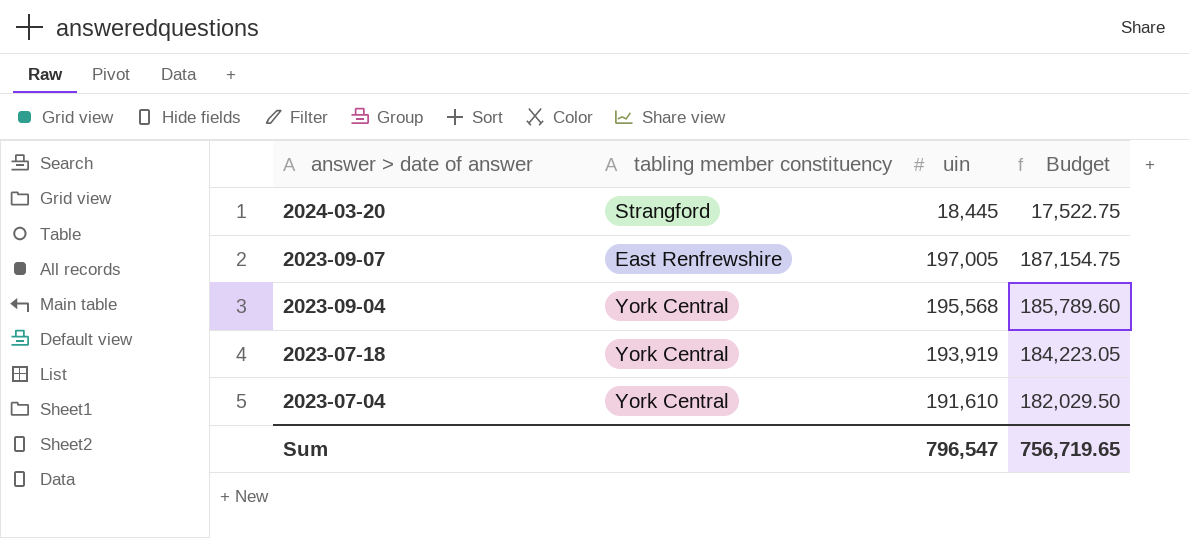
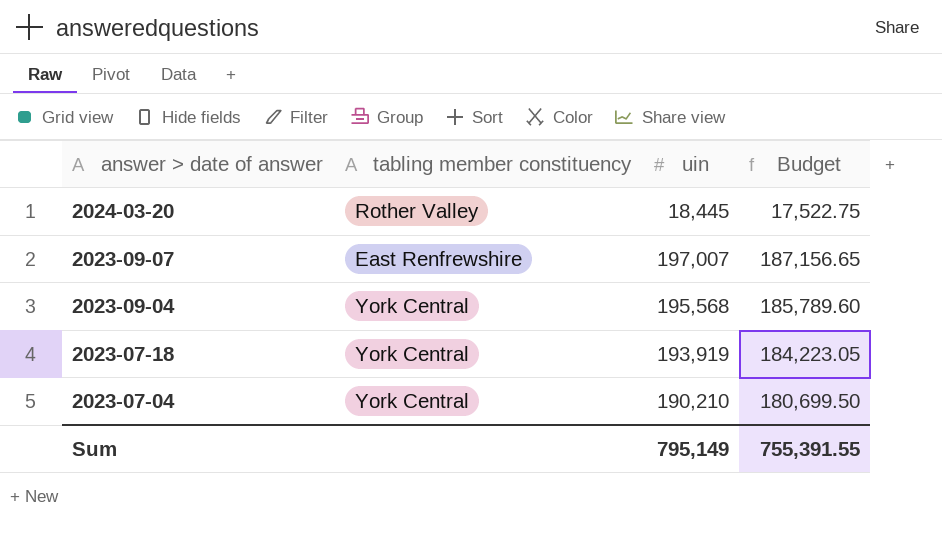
2024-03-20 | tabling member constituency: Strangford -> Rother Valley
2023-09-07 | uin: 197,005 -> 197,007
2023-09-07 | Budget: 187,154.75 -> 187,156.65
2023-07-04 | uin: 191,610 -> 190,210
2023-07-04 | Budget: 182,029.50 -> 180,699.50
Sum | uin: 796,547 -> 795,149
Sum | Budget: 756,719.65 -> 755,391.55

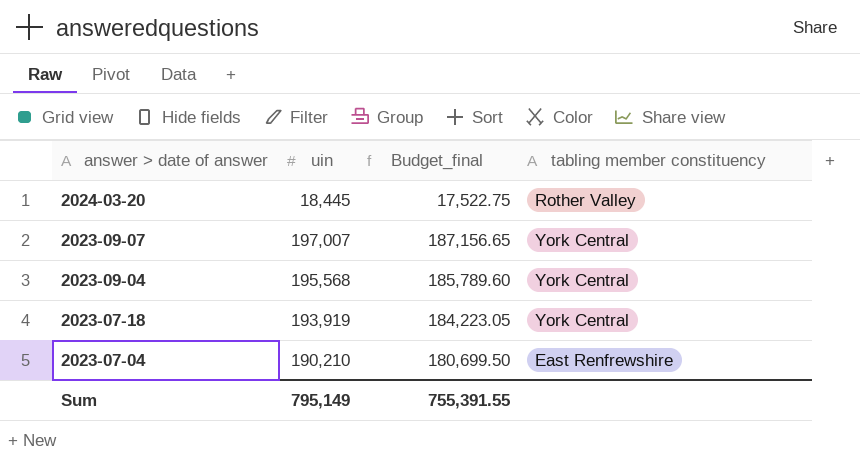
column name: Budget -> Budget_final
column tabling member constituency | position: 2 -> 4
2023-09-07 | tabling member constituency: East Renfrewshire -> York Central
2023-07-04 | tabling member constituency: York Central -> East Renfrewshire

